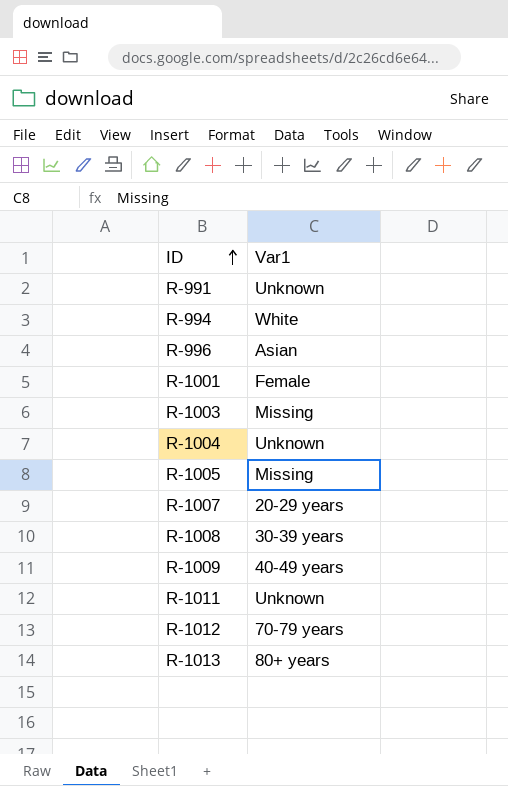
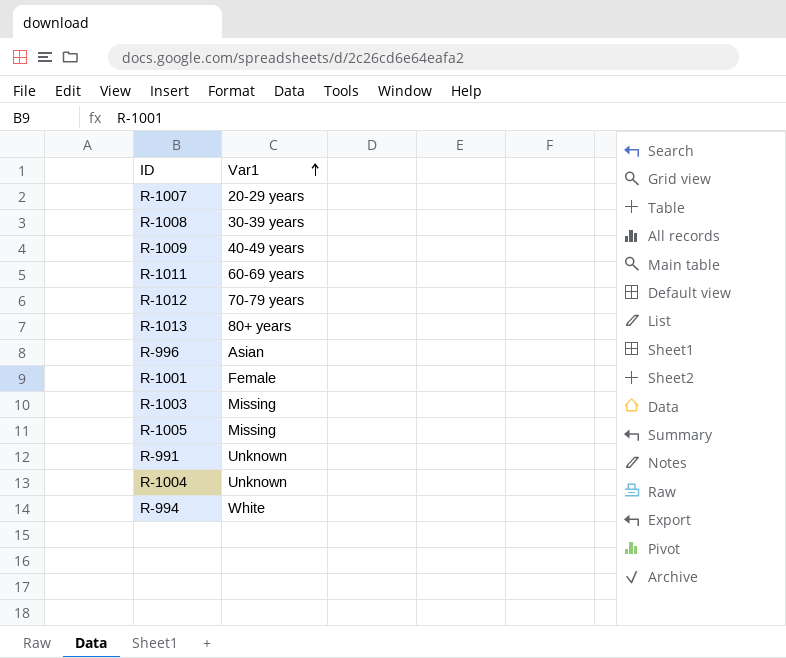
row order: ID ascending -> Var1 ascending
R-1011 | Var1: Unknown -> 60-69 years

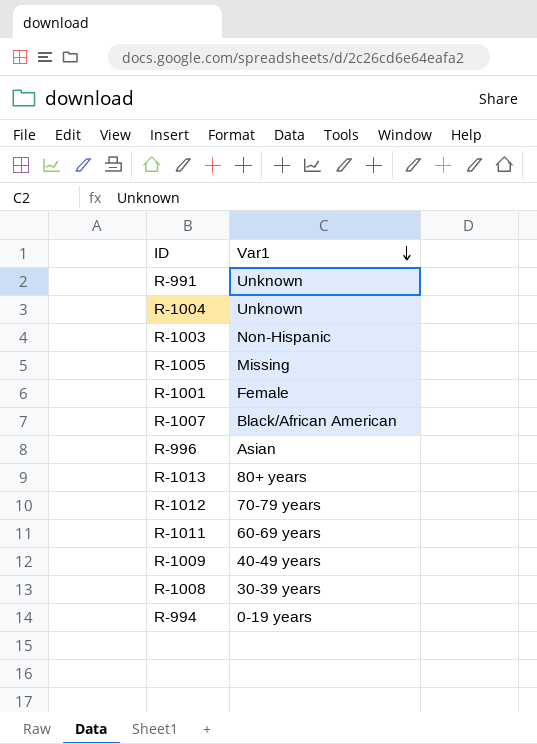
row order: Var1 ascending -> Var1 descending
R-1003 | Var1: Missing -> Non-Hispanic
R-1007 | Var1: 20-29 years -> Black/African American
R-994 | Var1: White -> 0-19 years

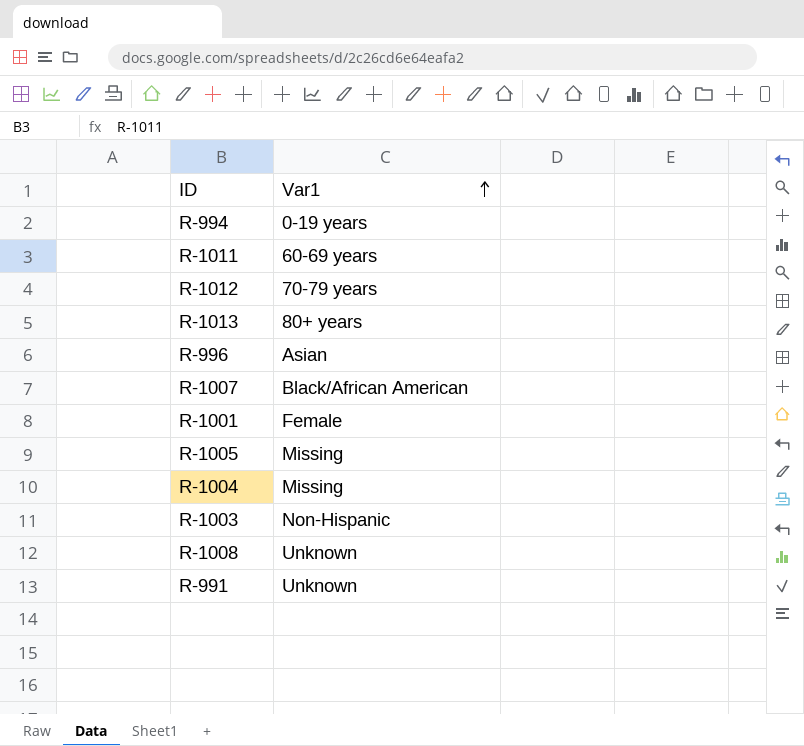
row order: Var1 descending -> Var1 ascending
row R-1009: 40-49 years -> none
R-1004 | Var1: Unknown -> Missing
R-1008 | Var1: 30-39 years -> Unknown

